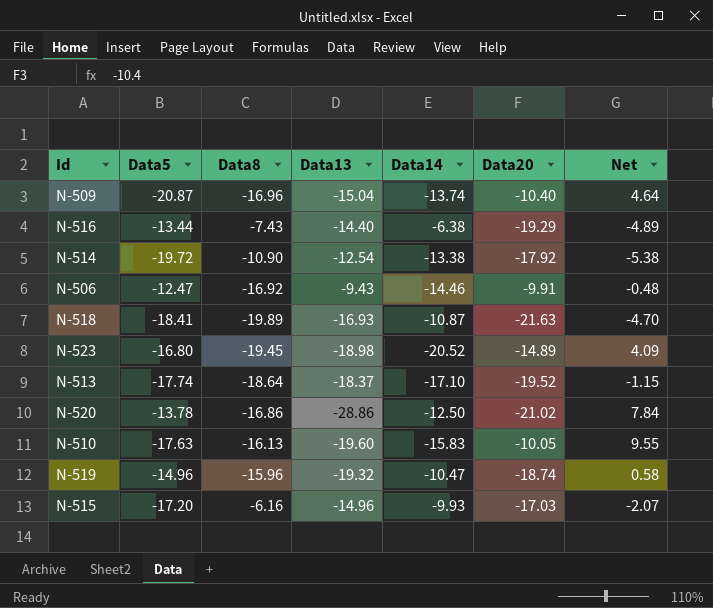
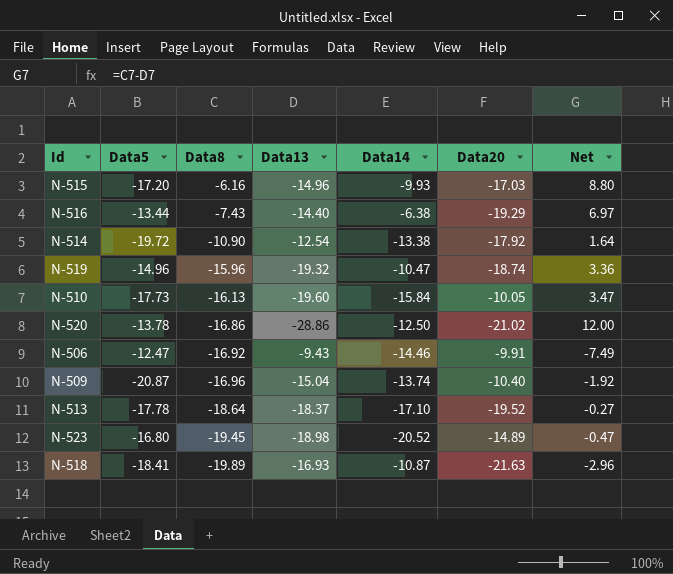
row order: none -> Data8 descending
column Net | formula: [Data20] - [Data13] -> [Data8] - [Data13]
N-510 | Data5: -17.63 -> -17.73
N-510 | Data14: -15.83 -> -15.84
N-513 | Data5: -17.74 -> -17.78

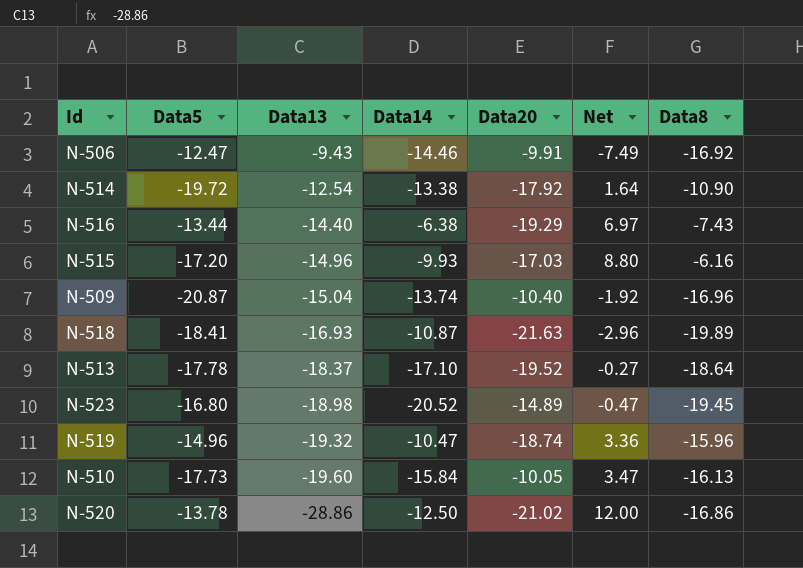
row order: Data8 descending -> Data13 descending
column Data8 | position: 3 -> 7

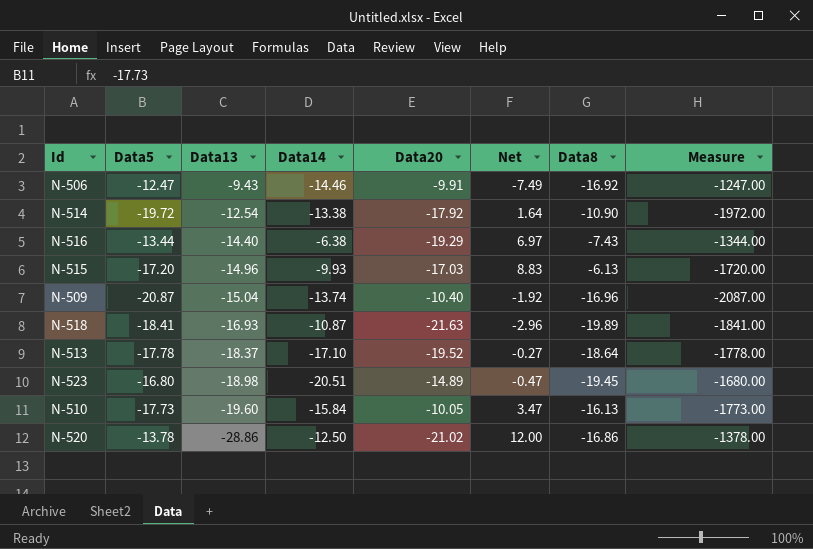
column Measure | formula: none -> [Data5] * 100
row N-519: -14.96 | -19.32 | -10.47 | -18.74 | 3.36 | -15.96 -> none
N-515 | Net: 8.80 -> 8.83
N-515 | Data8: -6.16 -> -6.13
N-523 | Data14: -20.52 -> -20.51

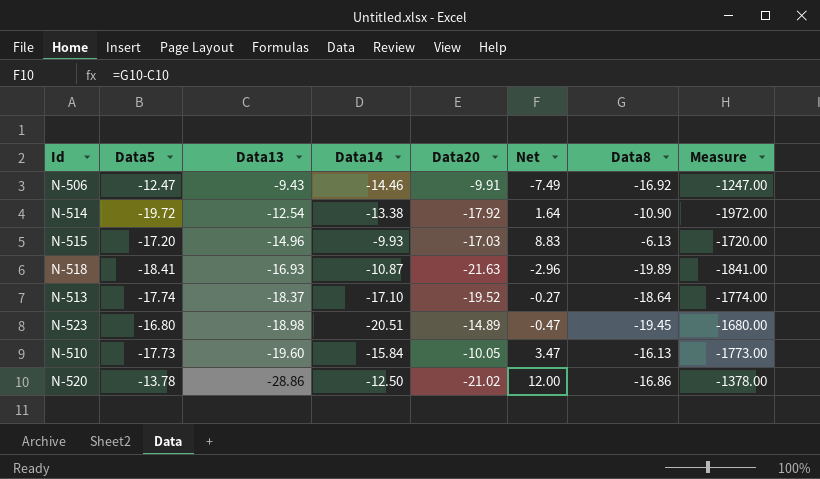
row N-516: -13.44 | -14.40 | -6.38 | -19.29 | 6.97 | -7.43 | -1344.00 -> none
row N-509: -20.87 | -15.04 | -13.74 | -10.40 | -1.92 | -16.96 | -2087.00 -> none
N-513 | Data5: -17.78 -> -17.74
N-513 | Measure: -1778.00 -> -1774.00

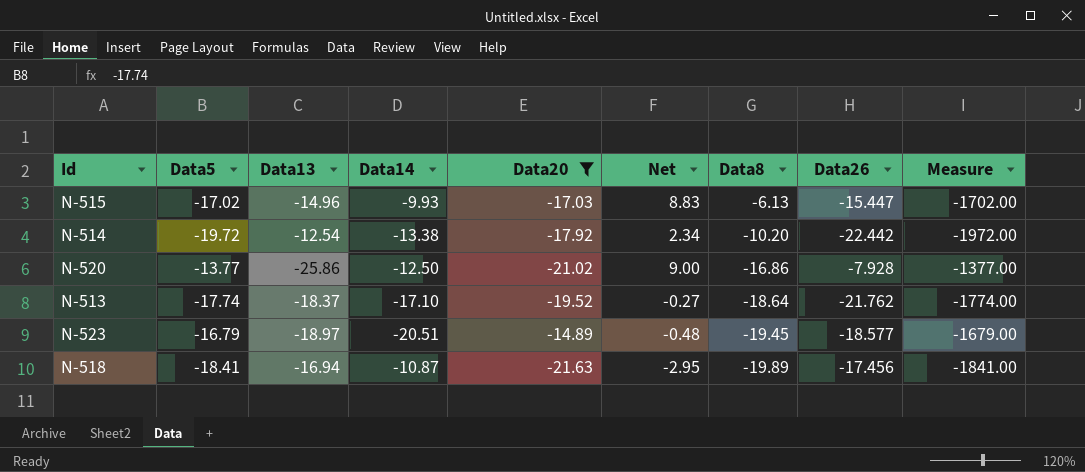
filter: none -> Data20 <= -14.89
row order: Data13 descending -> Data8 descending
column Data26 | position: none -> 8
N-515 | Data5: -17.20 -> -17.02
N-515 | Measure: -1720.00 -> -1702.00
N-514 | Net: 1.64 -> 2.34
N-514 | Data8: -10.90 -> -10.20
N-520 | Data5: -13.78 -> -13.77
N-520 | Data13: -28.86 -> -25.86
N-520 | Net: 12.00 -> 9.00
N-520 | Measure: -1378.00 -> -1377.00
N-523 | Data5: -16.80 -> -16.79
N-523 | Data13: -18.98 -> -18.97
N-523 | Net: -0.47 -> -0.48
N-523 | Measure: -1680.00 -> -1679.00
N-518 | Data13: -16.93 -> -16.94
N-518 | Net: -2.96 -> -2.95

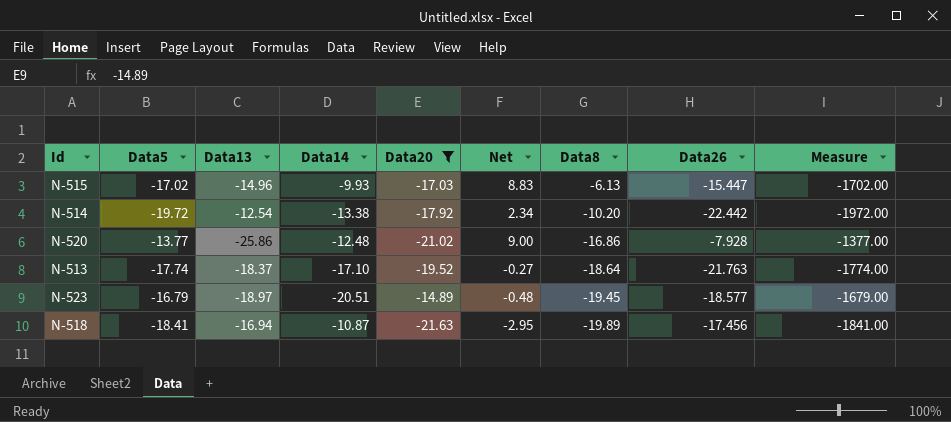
N-520 | Data14: -12.50 -> -12.48
N-513 | Data26: -21.762 -> -21.763

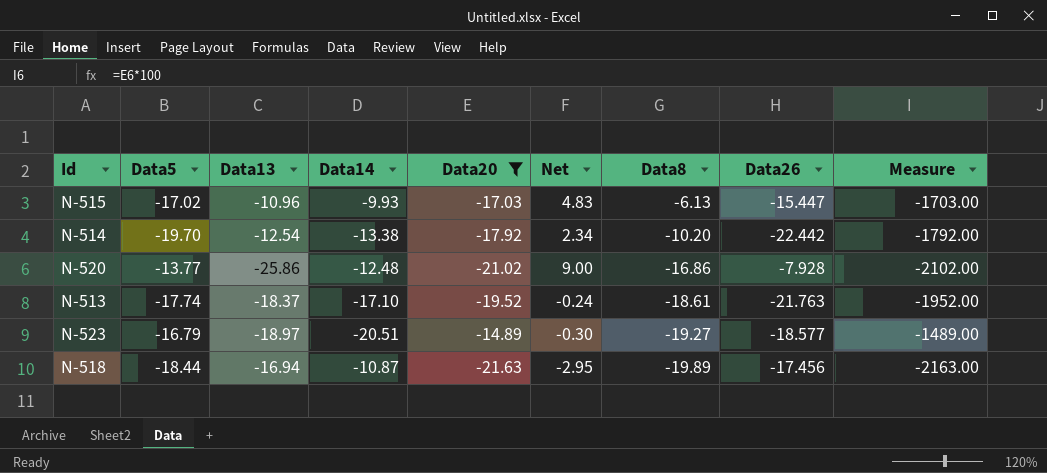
column Measure | formula: [Data5] * 100 -> [Data20] * 100
N-515 | Data13: -14.96 -> -10.96
N-515 | Net: 8.83 -> 4.83
N-514 | Data5: -19.72 -> -19.70
N-513 | Net: -0.27 -> -0.24
N-513 | Data8: -18.64 -> -18.61
N-523 | Net: -0.48 -> -0.30
N-523 | Data8: -19.45 -> -19.27
N-518 | Data5: -18.41 -> -18.44

